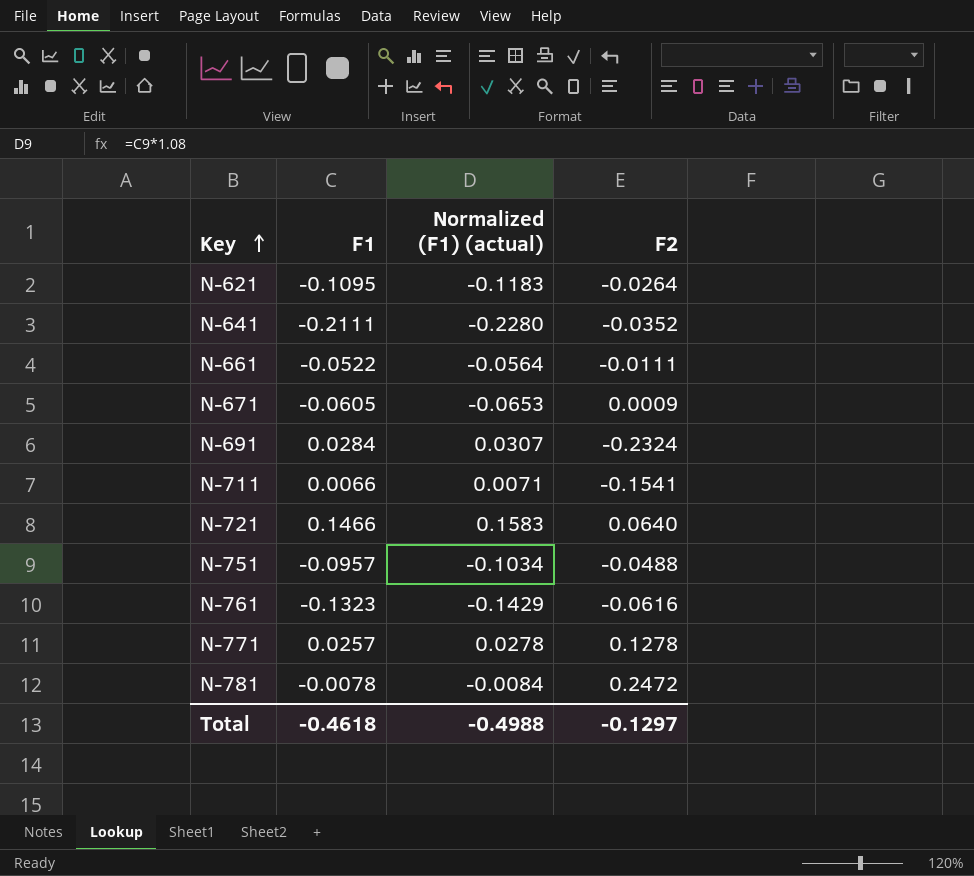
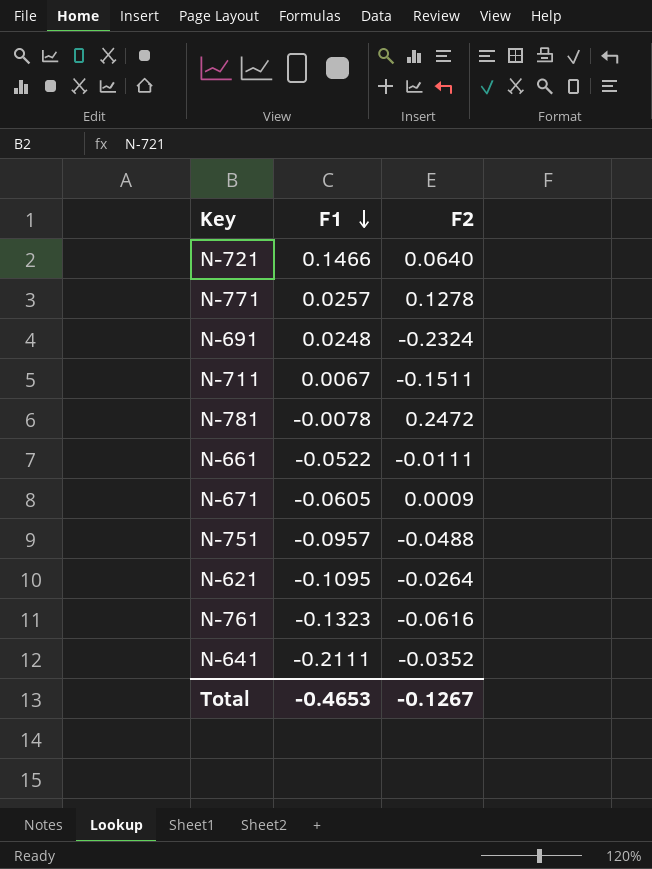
row order: Key ascending -> F1 descending
column Normalized (F1) (actual) | formula: [F1] * 1.08 -> none
N-691 | F1: 0.0284 -> 0.0248
N-711 | F1: 0.0066 -> 0.0067
N-711 | F2: -0.1541 -> -0.1511
Total | F1: -0.4618 -> -0.4653
Total | F2: -0.1297 -> -0.1267

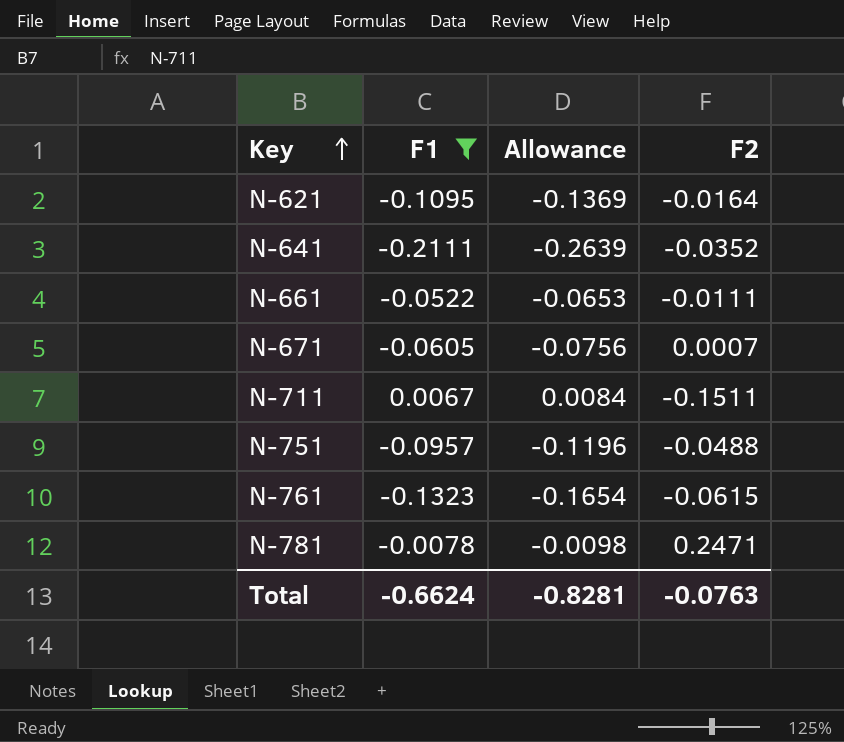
filter: none -> F1 <= 0.0067
row order: F1 descending -> Key ascending
column Allowance | formula: none -> [F1] * 1.25
N-621 | F2: -0.0264 -> -0.0164
N-671 | F2: 0.0009 -> 0.0007
N-761 | F2: -0.0616 -> -0.0615
N-781 | F2: 0.2472 -> 0.2471
Total | F1: -0.4653 -> -0.6624
Total | F2: -0.1267 -> -0.0763

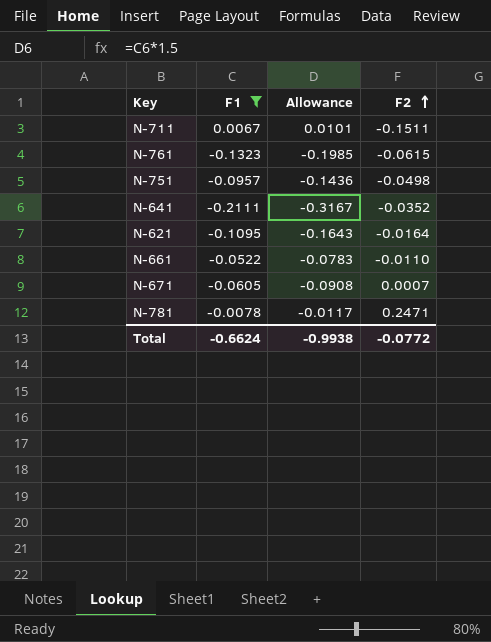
row order: Key ascending -> F2 ascending
column Allowance | formula: [F1] * 1.25 -> [F1] * 1.5
N-751 | F2: -0.0488 -> -0.0498
N-661 | F2: -0.0111 -> -0.0110
Total | Allowance: -0.8281 -> -0.9938
Total | F2: -0.0763 -> -0.0772

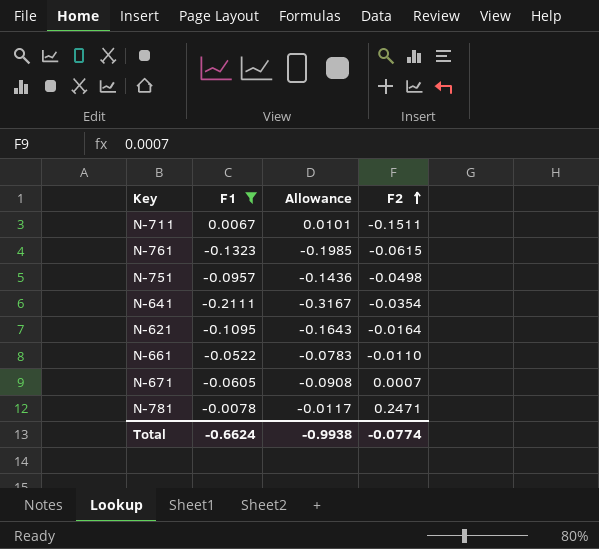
N-641 | F2: -0.0352 -> -0.0354
Total | F2: -0.0772 -> -0.0774

